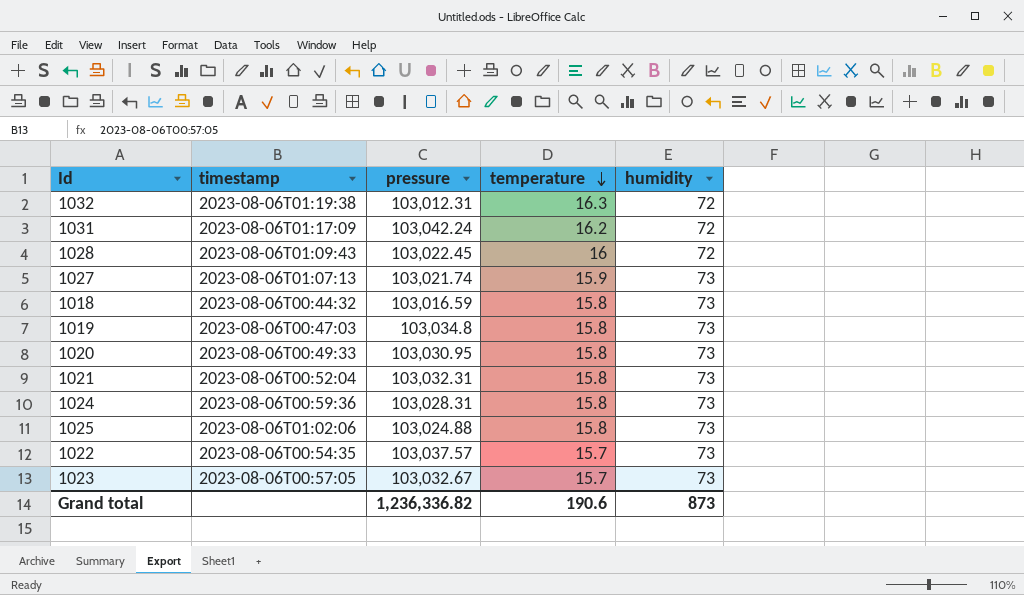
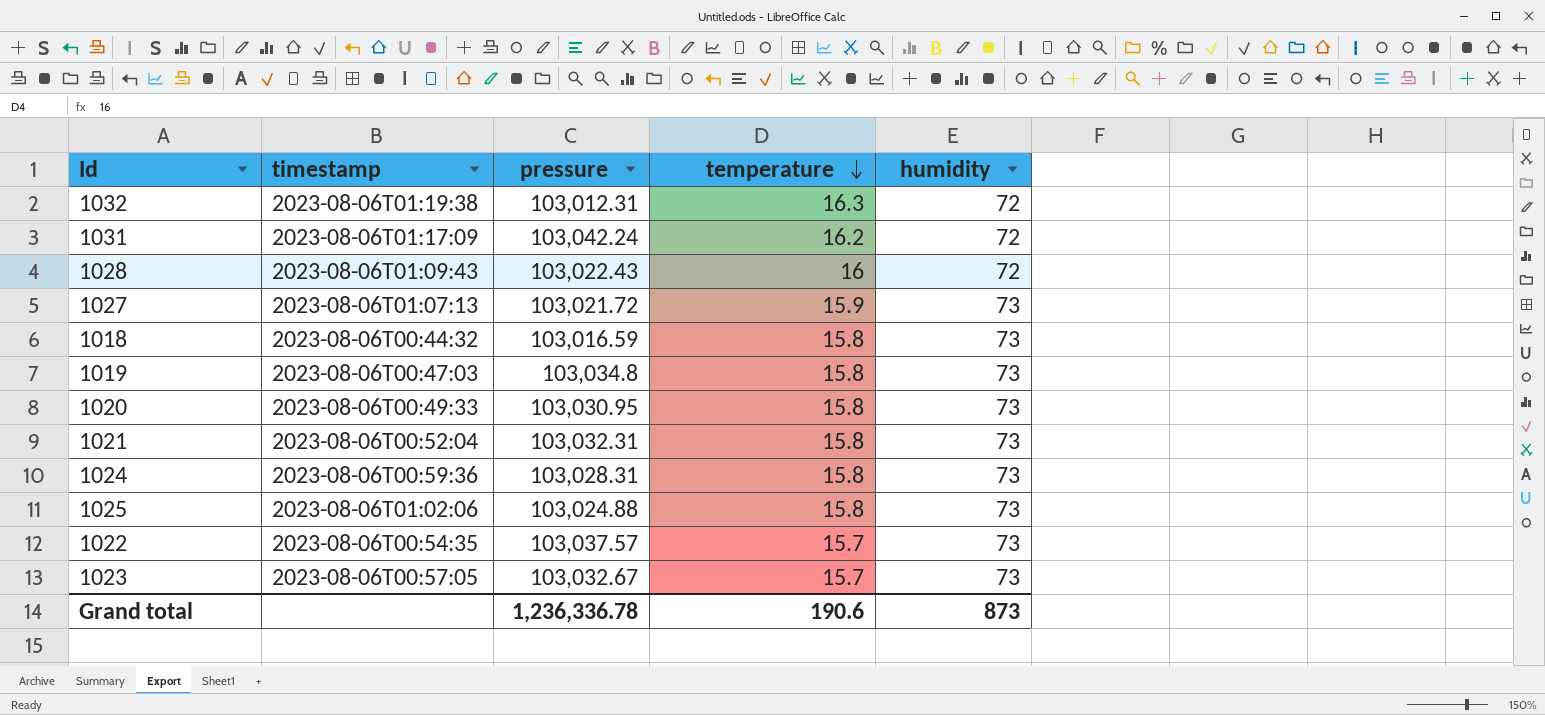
1028 | pressure: 103,022.45 -> 103,022.43
1027 | pressure: 103,021.74 -> 103,021.72
Grand total | pressure: 1,236,336.82 -> 1,236,336.78

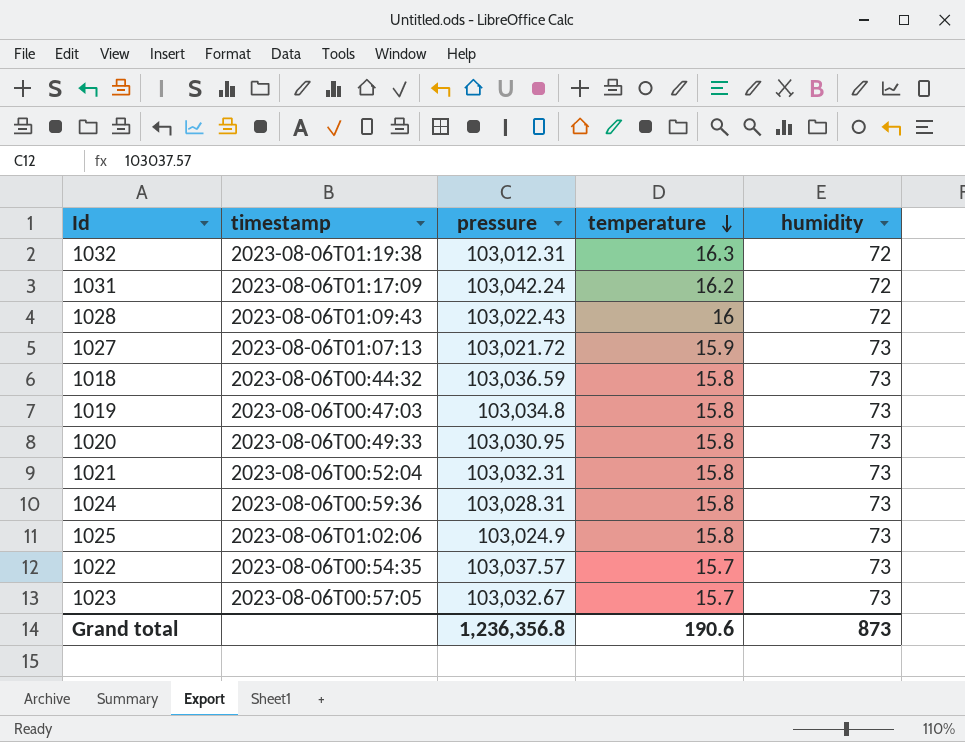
1018 | pressure: 103,016.59 -> 103,036.59
1025 | pressure: 103,024.88 -> 103,024.9
Grand total | pressure: 1,236,336.78 -> 1,236,356.8

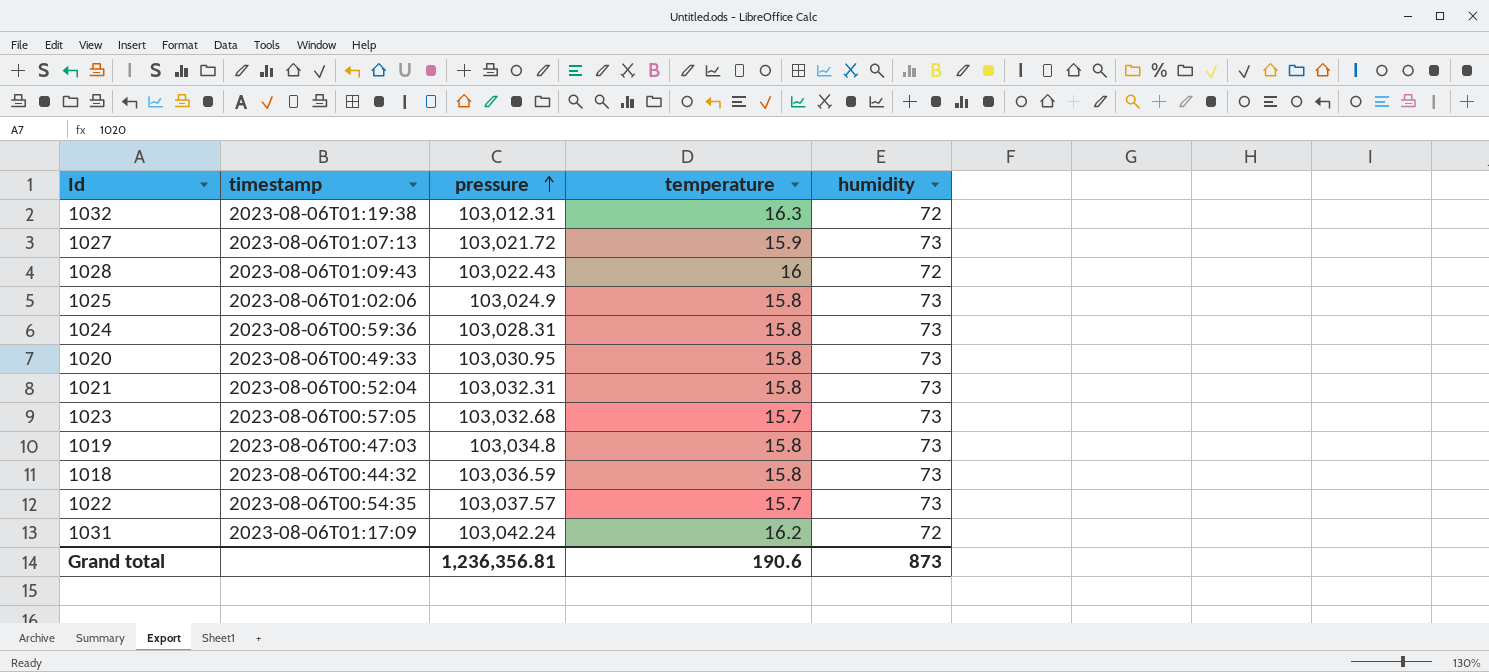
row order: temperature descending -> pressure ascending
1023 | pressure: 103,032.67 -> 103,032.68
Grand total | pressure: 1,236,356.8 -> 1,236,356.81

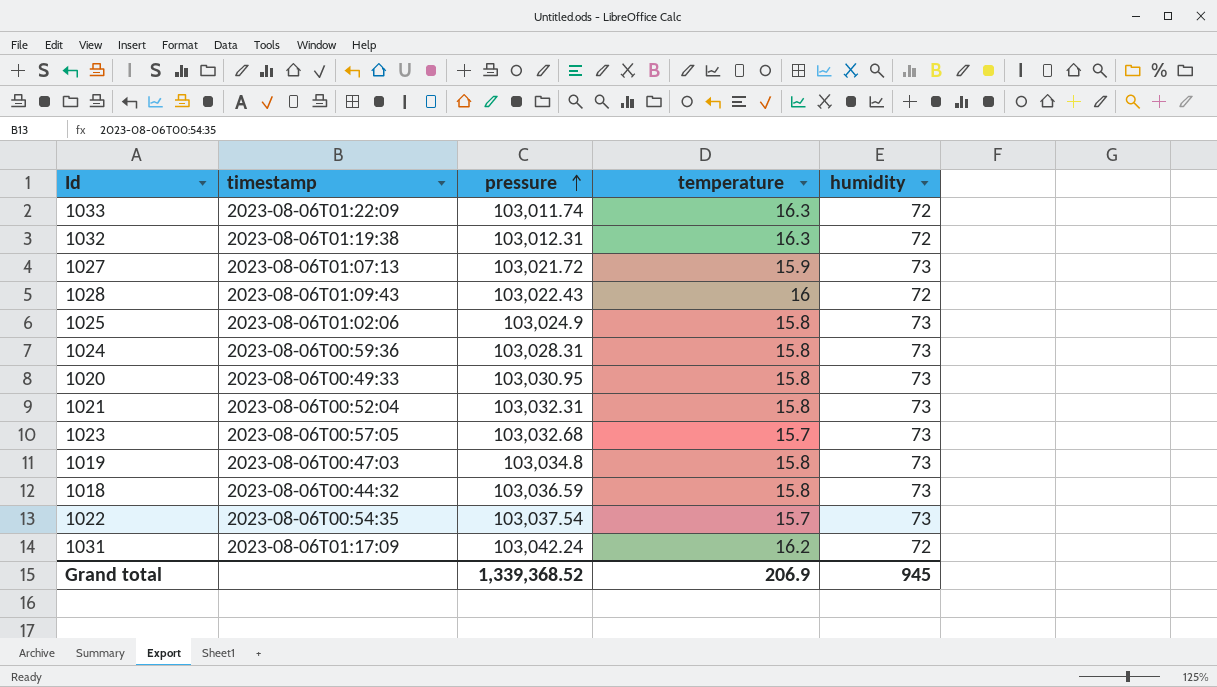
row 1033: none -> 2023-08-06T01:22:09 | 103,011.74 | 16.3 | 72
1022 | pressure: 103,037.57 -> 103,037.54
Grand total | pressure: 1,236,356.81 -> 1,339,368.52
Grand total | temperature: 190.6 -> 206.9
Grand total | humidity: 873 -> 945

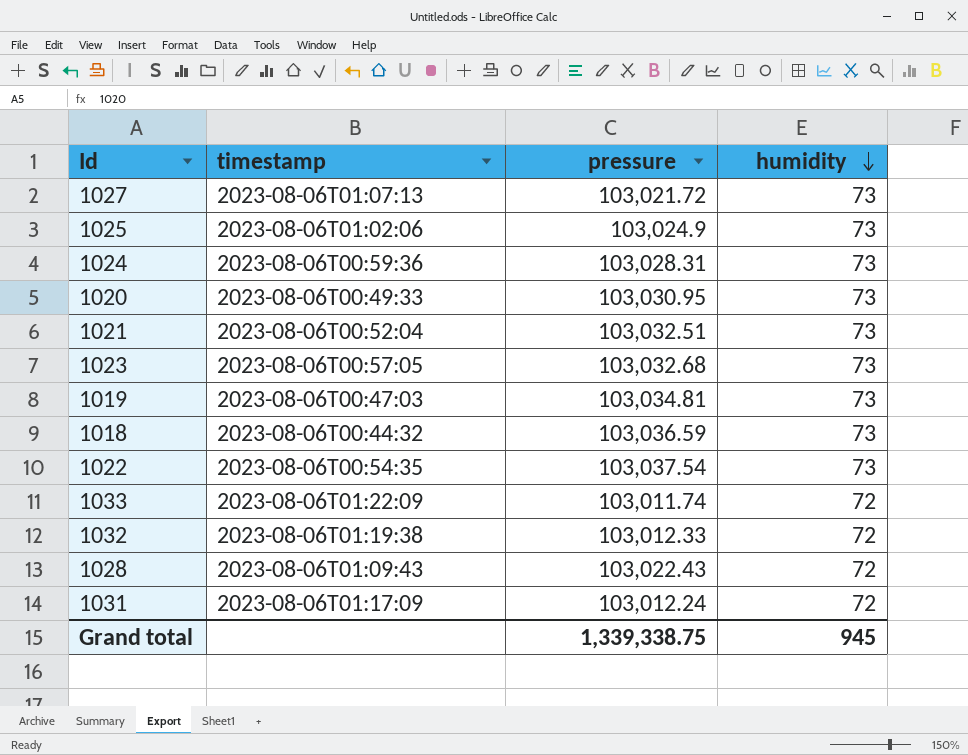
row order: pressure ascending -> humidity descending
column temperature | position: 4 -> none
1021 | pressure: 103,032.31 -> 103,032.51
1019 | pressure: 103,034.8 -> 103,034.81
1032 | pressure: 103,012.31 -> 103,012.33
1031 | pressure: 103,042.24 -> 103,012.24
Grand total | pressure: 1,339,368.52 -> 1,339,338.75

